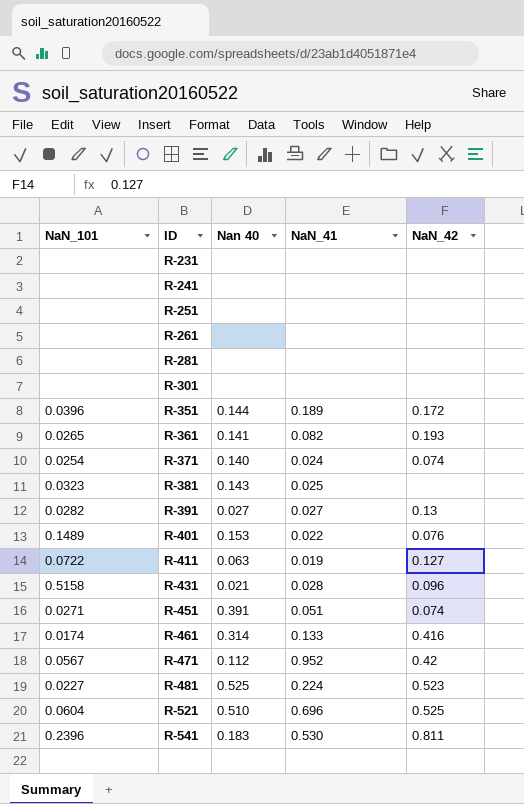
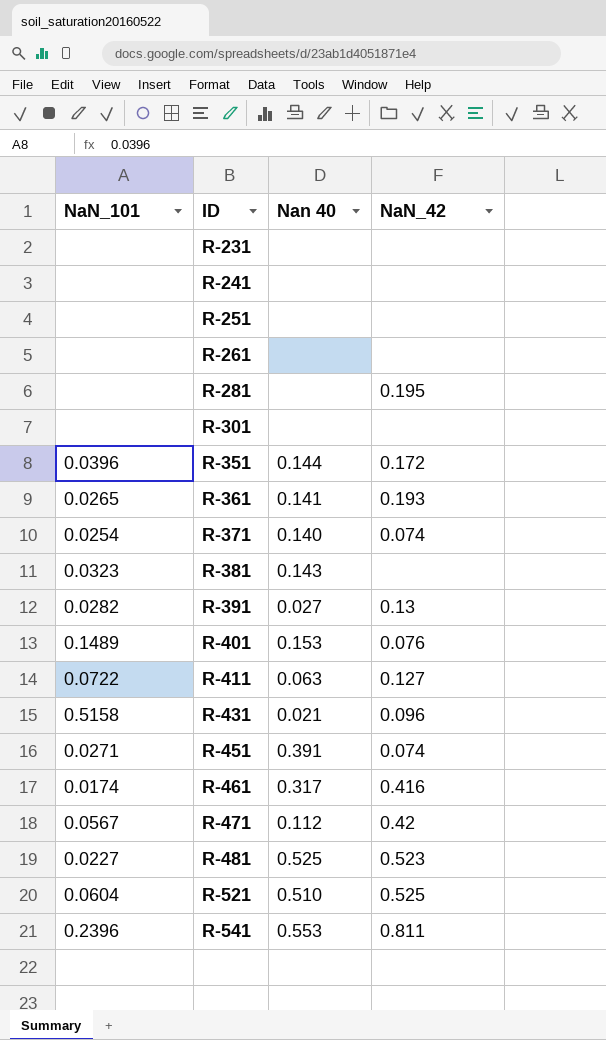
column NaN_41 | position: 4 -> none
R-281 | NaN_42: none -> 0.195
R-461 | Nan 40: 0.314 -> 0.317
R-541 | Nan 40: 0.183 -> 0.553

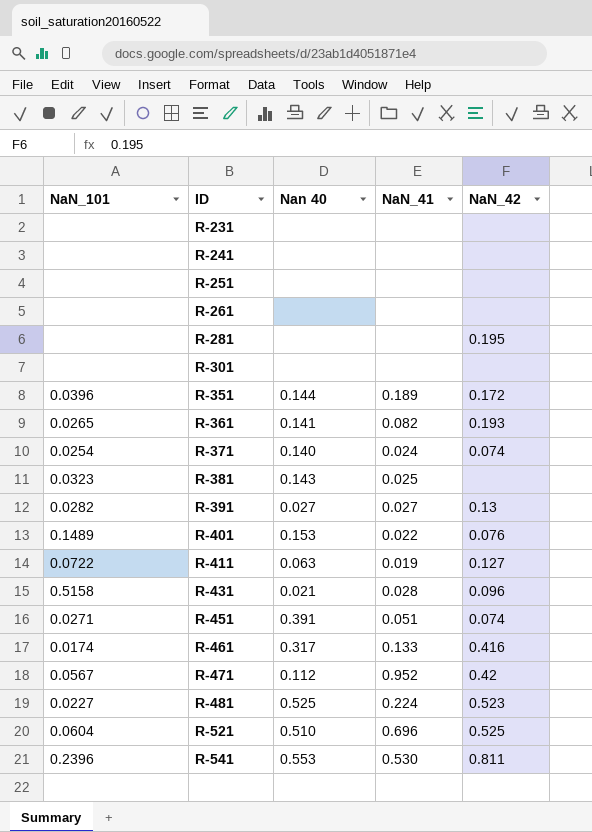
column NaN_41 | position: none -> 4

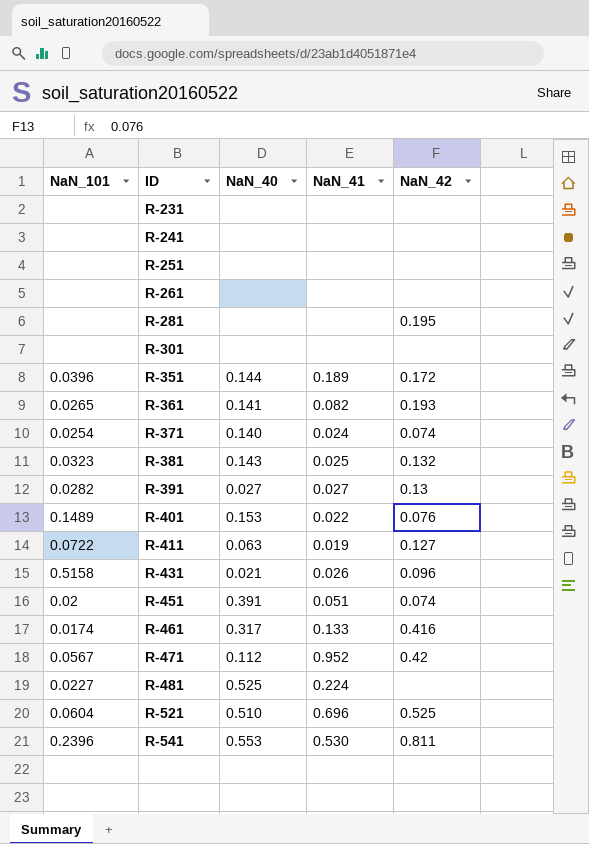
column name: Nan 40 -> NaN_40
R-381 | NaN_42: none -> 0.132
R-431 | NaN_41: 0.028 -> 0.026
R-451 | NaN_101: 0.0271 -> 0.02
R-481 | NaN_42: 0.523 -> none

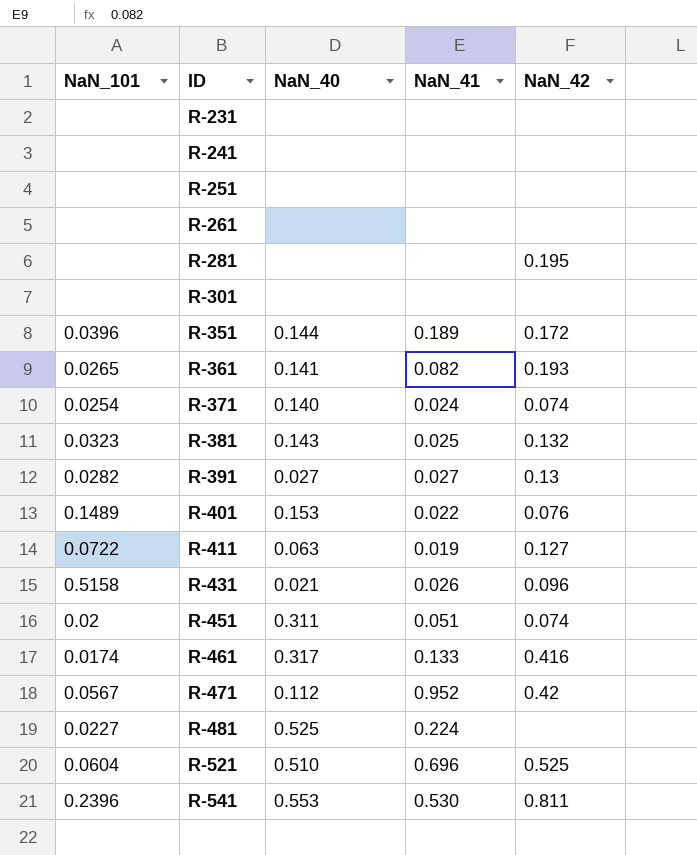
R-451 | NaN_40: 0.391 -> 0.311

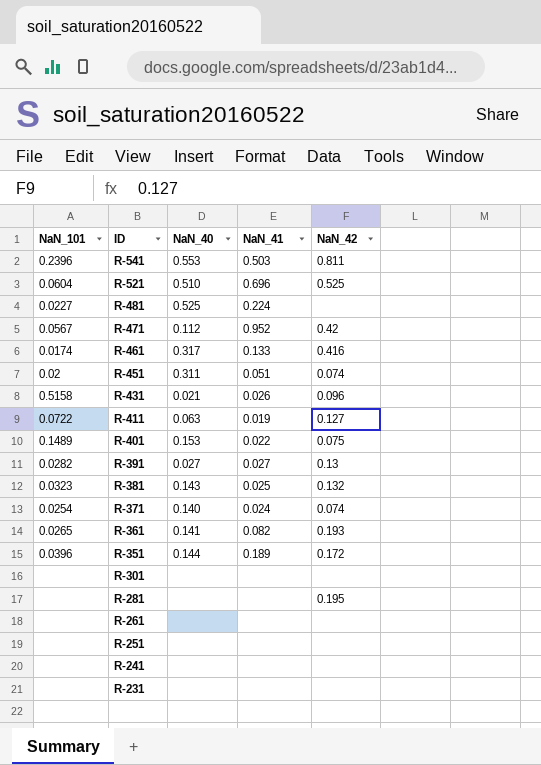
row order: ID ascending -> ID descending
R-541 | NaN_41: 0.530 -> 0.503
R-401 | NaN_42: 0.076 -> 0.075

